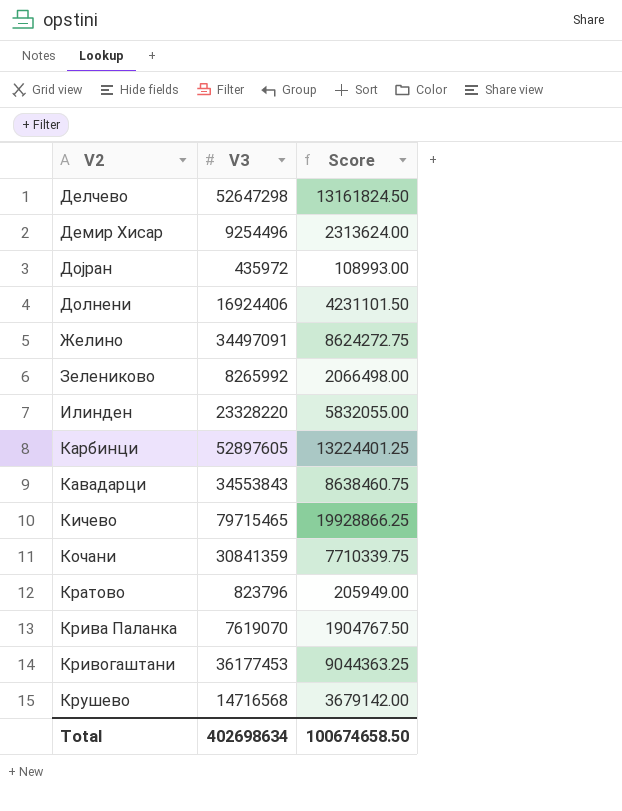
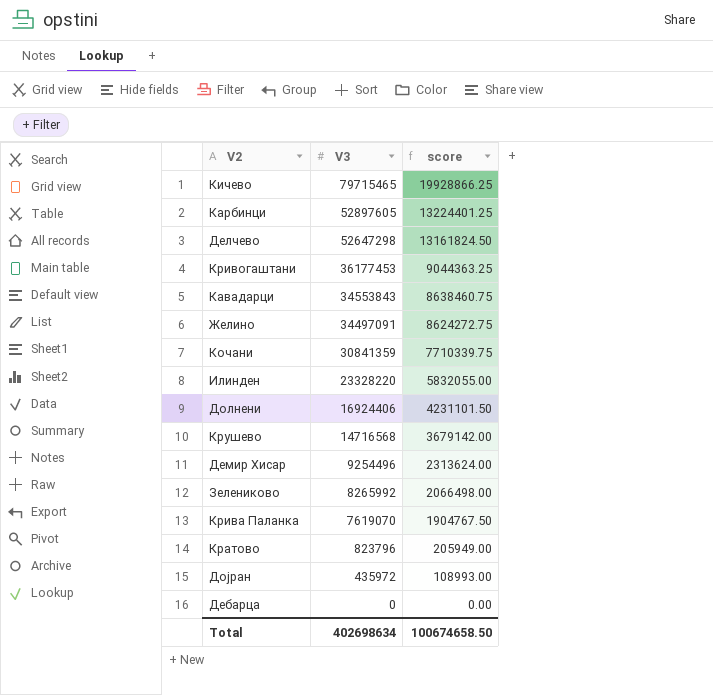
row order: none -> V3 descending
column name: Score -> score
row Дебарца: none -> 0 | 0.00

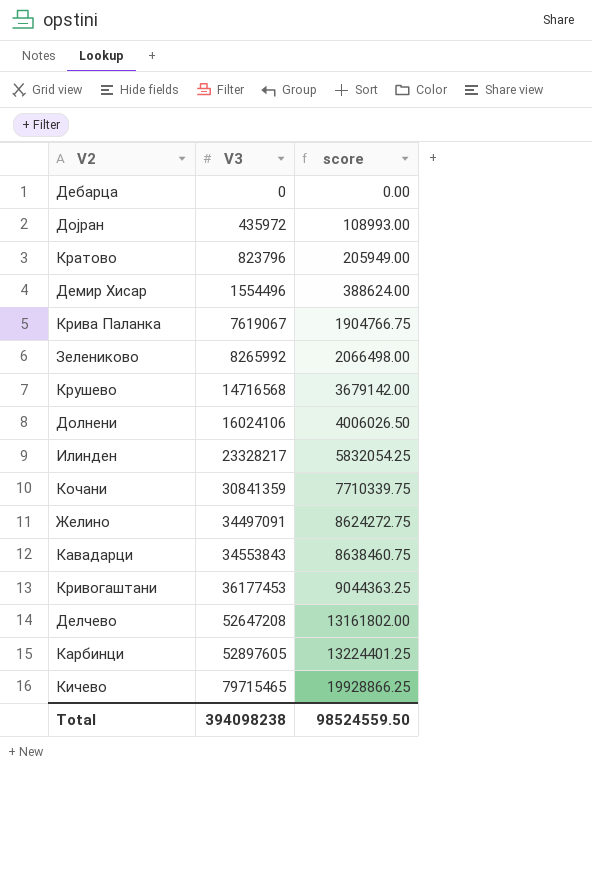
row order: V3 descending -> V3 ascending
Демир Хисар | V3: 9254496 -> 1554496
Демир Хисар | score: 2313624.00 -> 388624.00
Крива Паланка | V3: 7619070 -> 7619067
Крива Паланка | score: 1904767.50 -> 1904766.75
Долнени | V3: 16924406 -> 16024106
Долнени | score: 4231101.50 -> 4006026.50
Илинден | V3: 23328220 -> 23328217
Илинден | score: 5832055.00 -> 5832054.25
Делчево | V3: 52647298 -> 52647208
Делчево | score: 13161824.50 -> 13161802.00
Total | V3: 402698634 -> 394098238
Total | score: 100674658.50 -> 98524559.50

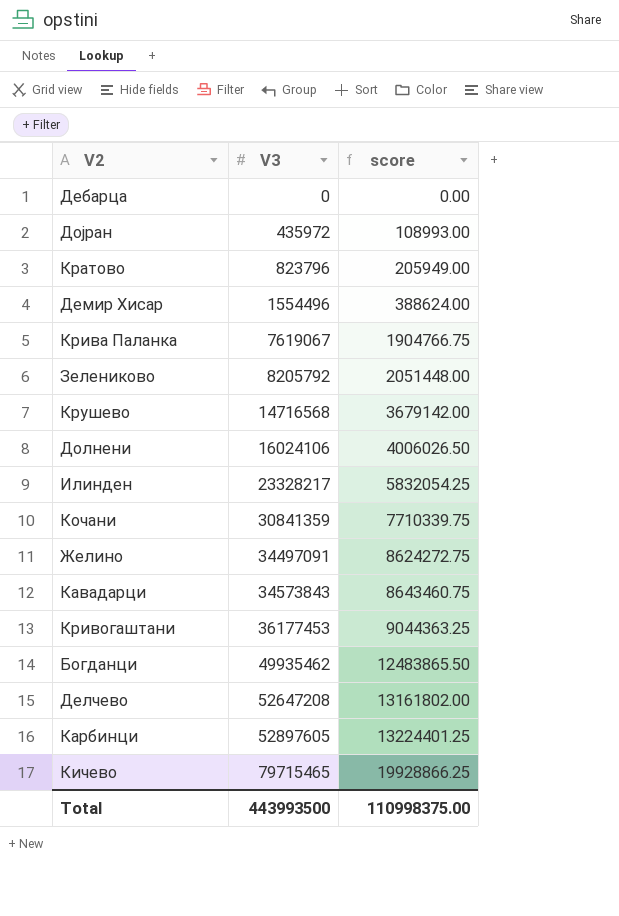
Зелениково | V3: 8265992 -> 8205792
Зелениково | score: 2066498.00 -> 2051448.00
Кавадарци | V3: 34553843 -> 34573843
Кавадарци | score: 8638460.75 -> 8643460.75
row Богданци: none -> 49935462 | 12483865.50
Total | V3: 394098238 -> 443993500
Total | score: 98524559.50 -> 110998375.00

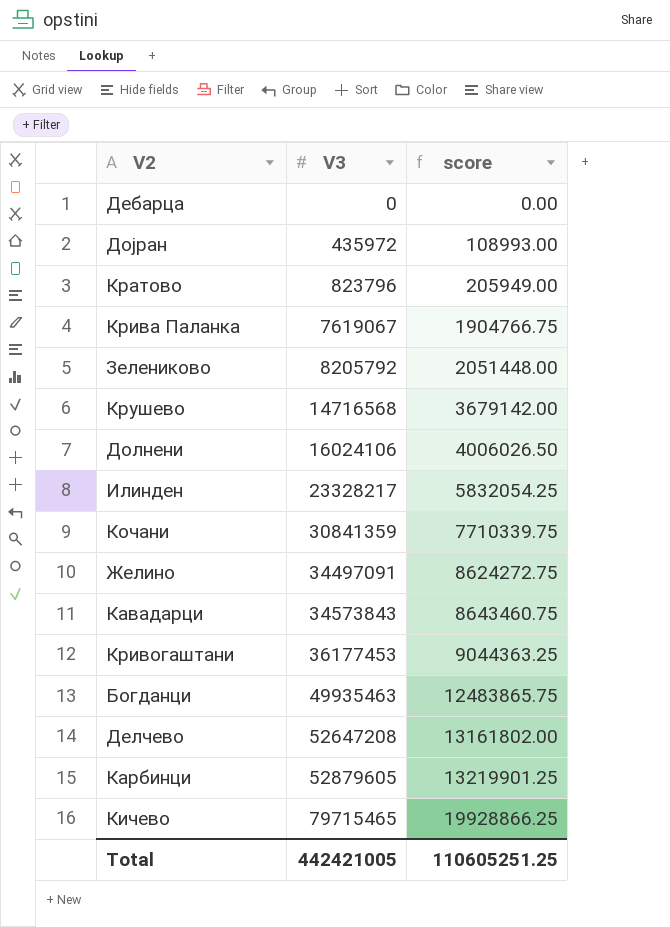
row Демир Хисар: 1554496 | 388624.00 -> none
Богданци | V3: 49935462 -> 49935463
Богданци | score: 12483865.50 -> 12483865.75
Карбинци | V3: 52897605 -> 52879605
Карбинци | score: 13224401.25 -> 13219901.25
Total | V3: 443993500 -> 442421005
Total | score: 110998375.00 -> 110605251.25

